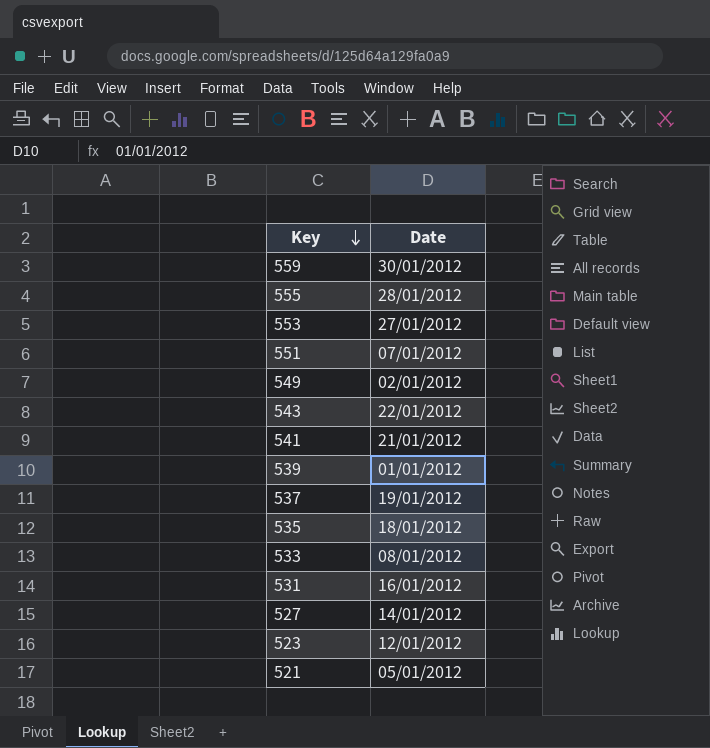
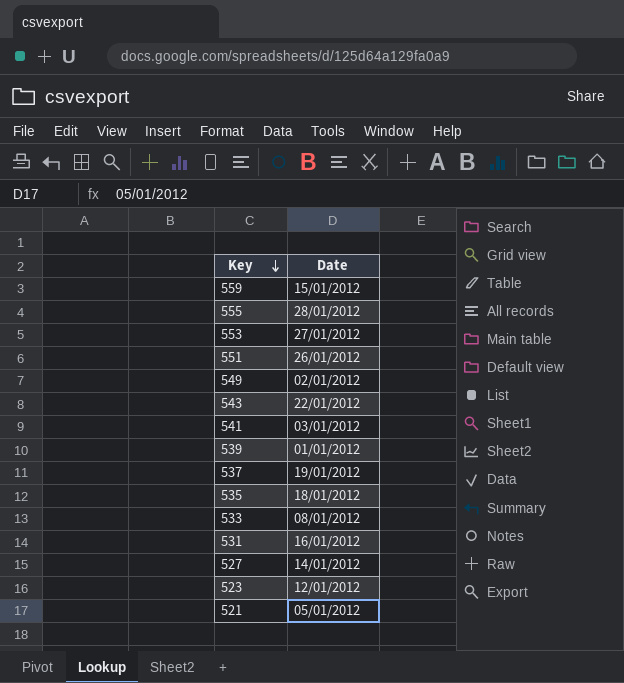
559 | Date: 30/01/2012 -> 15/01/2012
551 | Date: 07/01/2012 -> 26/01/2012
541 | Date: 21/01/2012 -> 03/01/2012

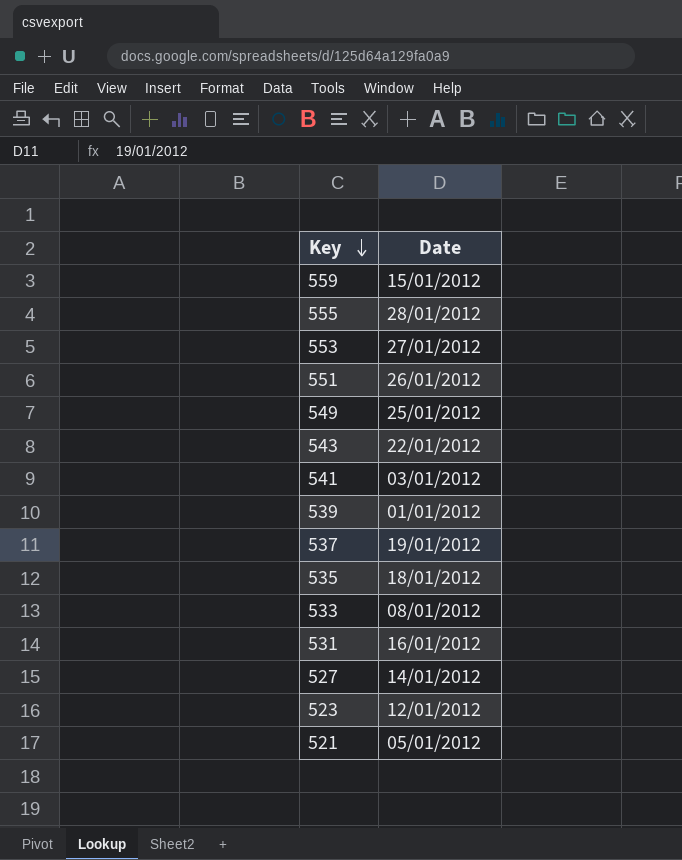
549 | Date: 02/01/2012 -> 25/01/2012

